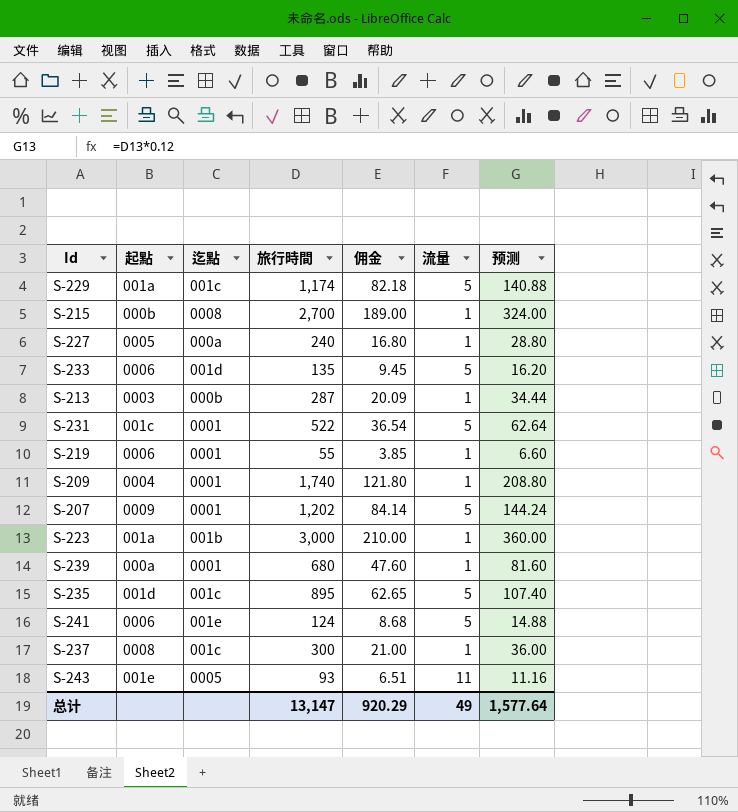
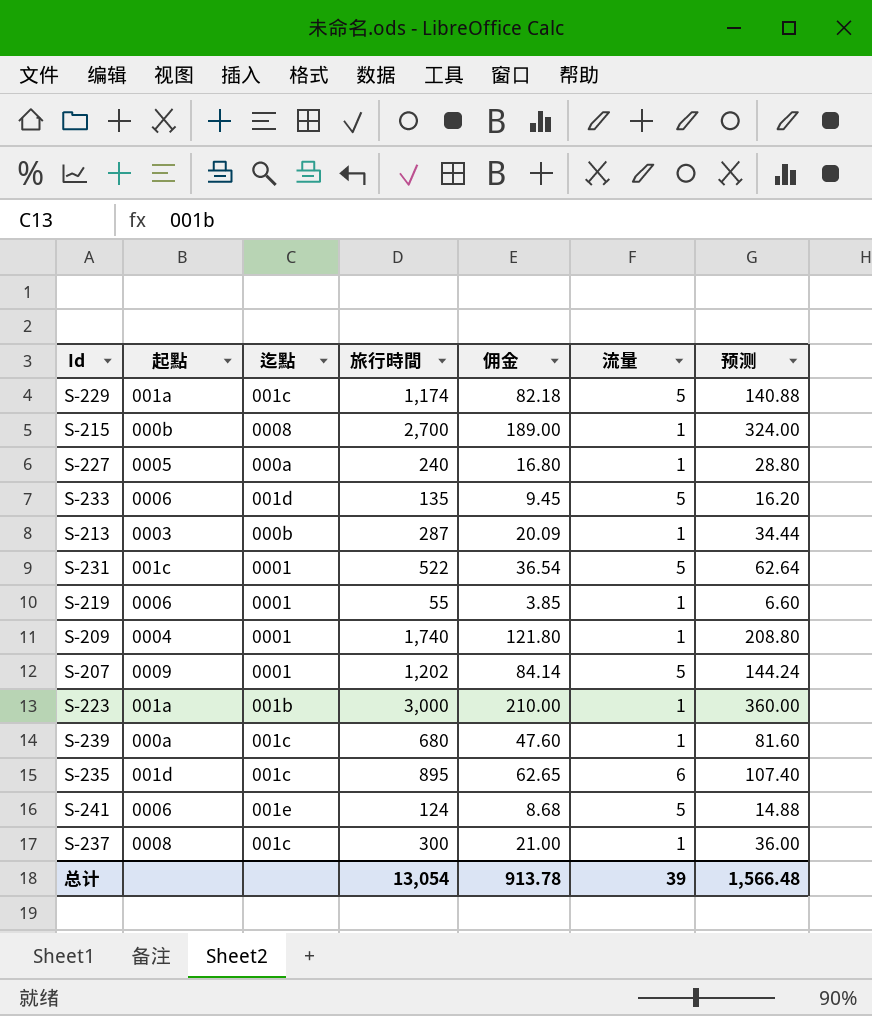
row S-243: 001e | 0005 | 93 | 6.51 | 11 | 11.16 -> none
S-239 | 迄點: 0001 -> 001c
S-235 | 流量: 5 -> 6
总计 | 旅行時間: 13,147 -> 13,054
总计 | 佣金: 920.29 -> 913.78
总计 | 流量: 49 -> 39
总计 | 预测: 1,577.64 -> 1,566.48

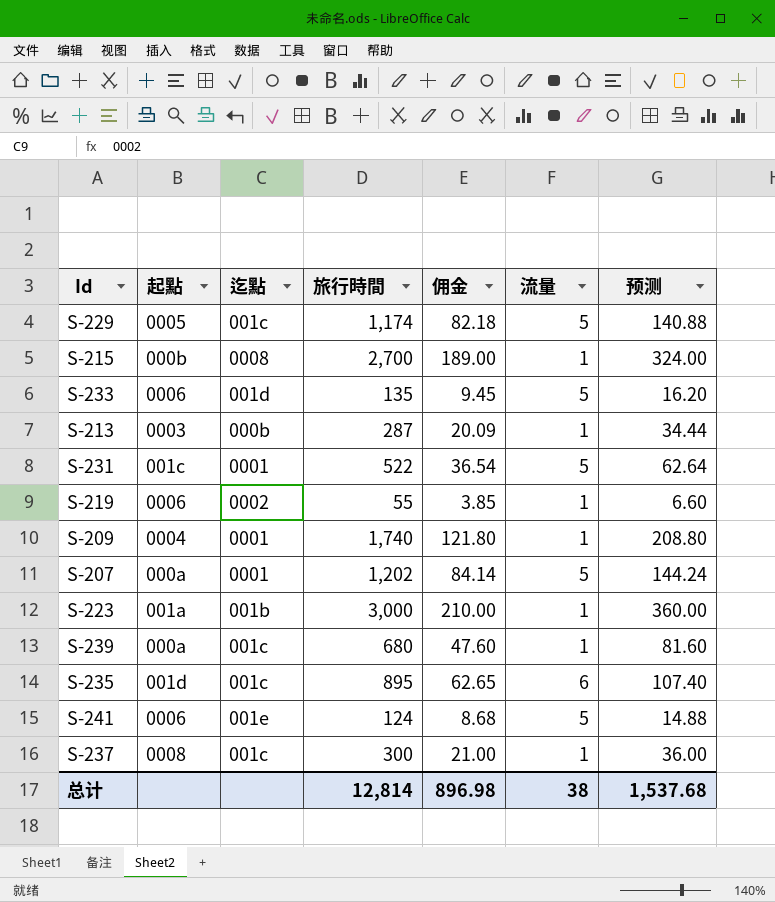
row S-227: 0005 | 000a | 240 | 16.80 | 1 | 28.80 -> none
S-229 | 起點: 001a -> 0005
S-219 | 迄點: 0001 -> 0002
S-207 | 起點: 0009 -> 000a
总计 | 旅行時間: 13,054 -> 12,814
总计 | 佣金: 913.78 -> 896.98
总计 | 流量: 39 -> 38
总计 | 预测: 1,566.48 -> 1,537.68

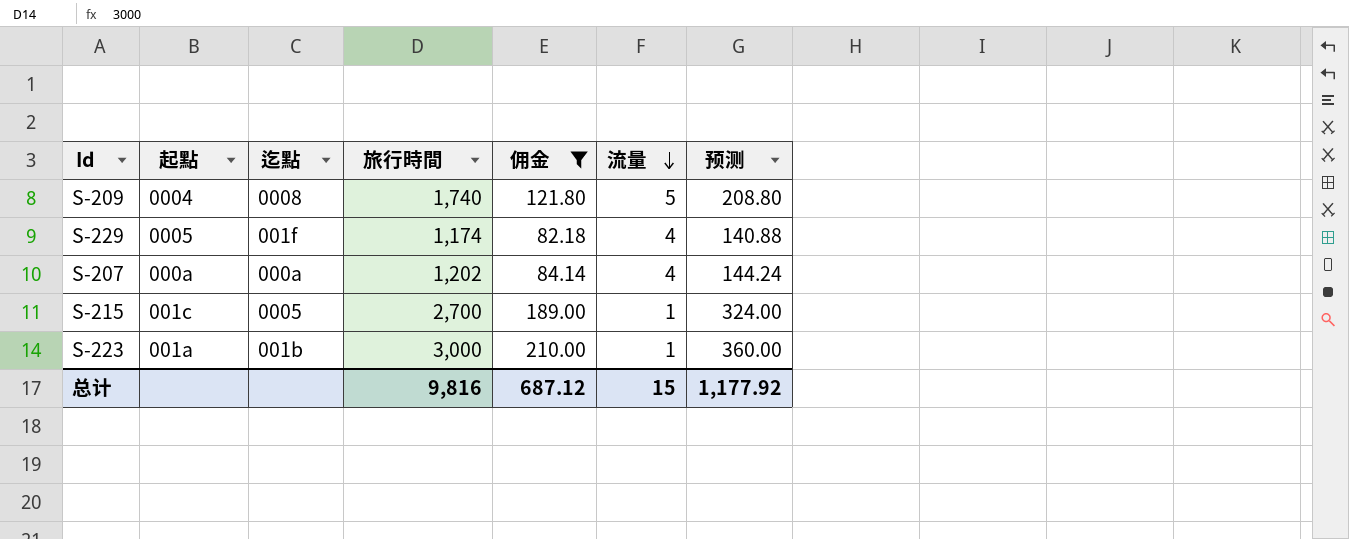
filter: none -> 佣金 >= 82.18
row order: none -> 流量 descending
S-209 | 迄點: 0001 -> 0008
S-209 | 流量: 1 -> 5
S-229 | 迄點: 001c -> 001f
S-229 | 流量: 5 -> 4
S-207 | 迄點: 0001 -> 000a
S-207 | 流量: 5 -> 4
S-215 | 起點: 000b -> 001c
S-215 | 迄點: 0008 -> 0005
总计 | 旅行時間: 12,814 -> 9,816
总计 | 佣金: 896.98 -> 687.12
总计 | 流量: 38 -> 15
总计 | 预测: 1,537.68 -> 1,177.92

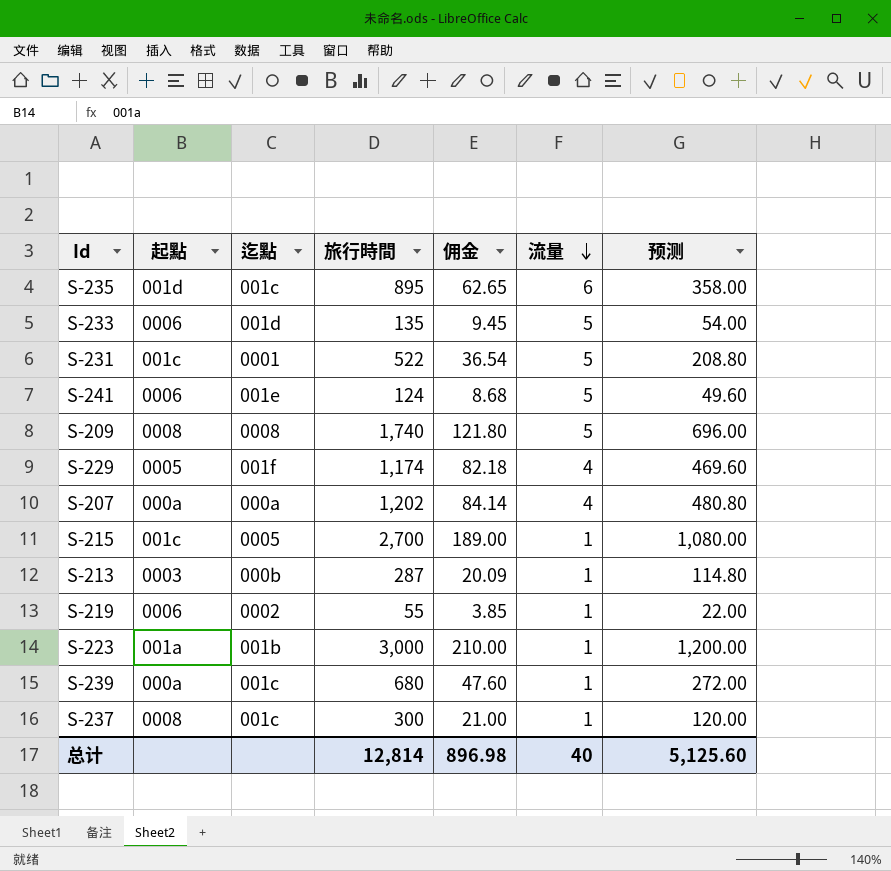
filter: 佣金 >= 82.18 -> none
column 预测 | formula: [旅行時間] * 0.12 -> [旅行時間] * 0.4
S-209 | 起點: 0004 -> 0008
总计 | 旅行時間: 9,816 -> 12,814
总计 | 佣金: 687.12 -> 896.98
总计 | 流量: 15 -> 40
总计 | 预测: 1,177.92 -> 5,125.60

